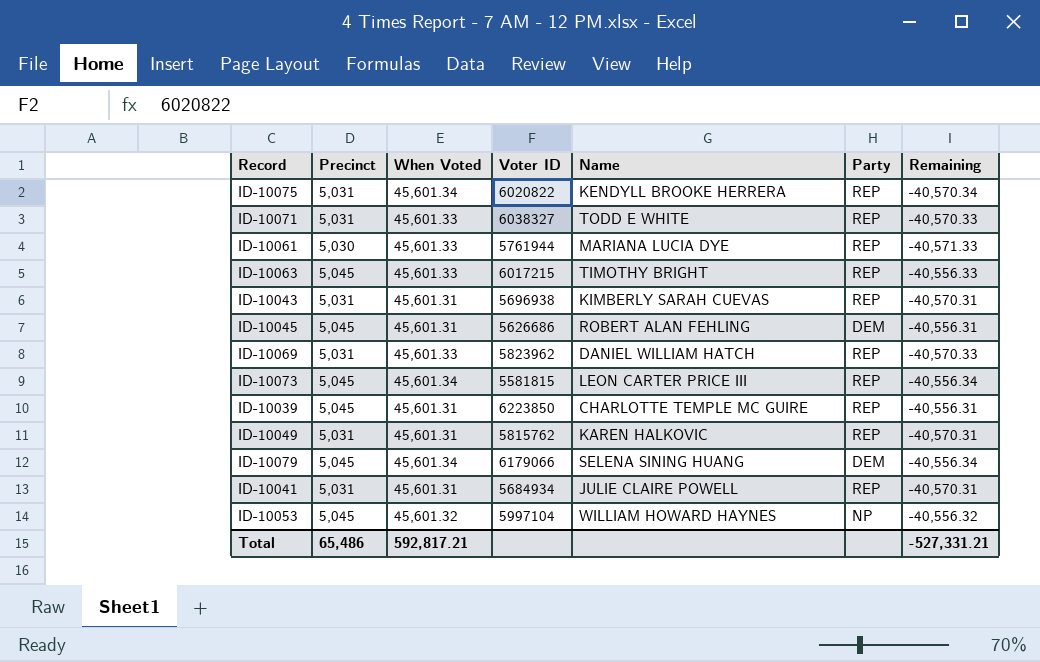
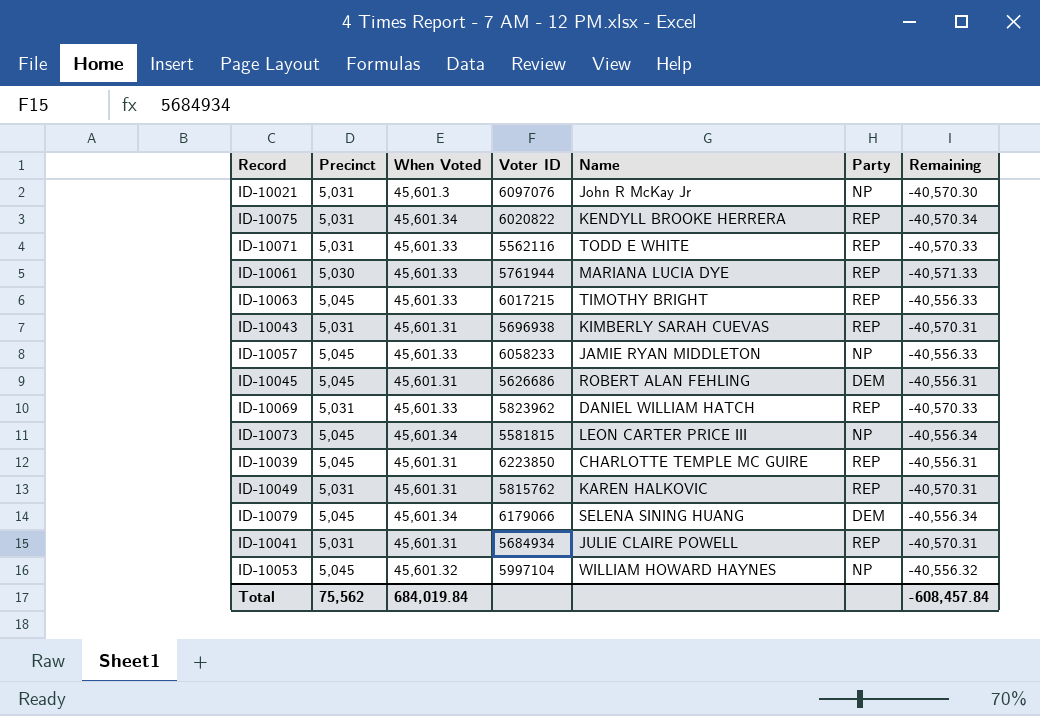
row ID-10021: none -> 5,031 | 45,601.3 | 6097076 | John R McKay Jr | NP | -40,570.30
ID-10071 | Voter ID: 6038327 -> 5562116
row ID-10057: none -> 5,045 | 45,601.33 | 6058233 | JAMIE RYAN MIDDLETON | NP | -40,556.33
ID-10073 | Party: REP -> NP
Total | Precinct: 65,486 -> 75,562
Total | When Voted: 592,817.21 -> 684,019.84
Total | Remaining: -527,331.21 -> -608,457.84

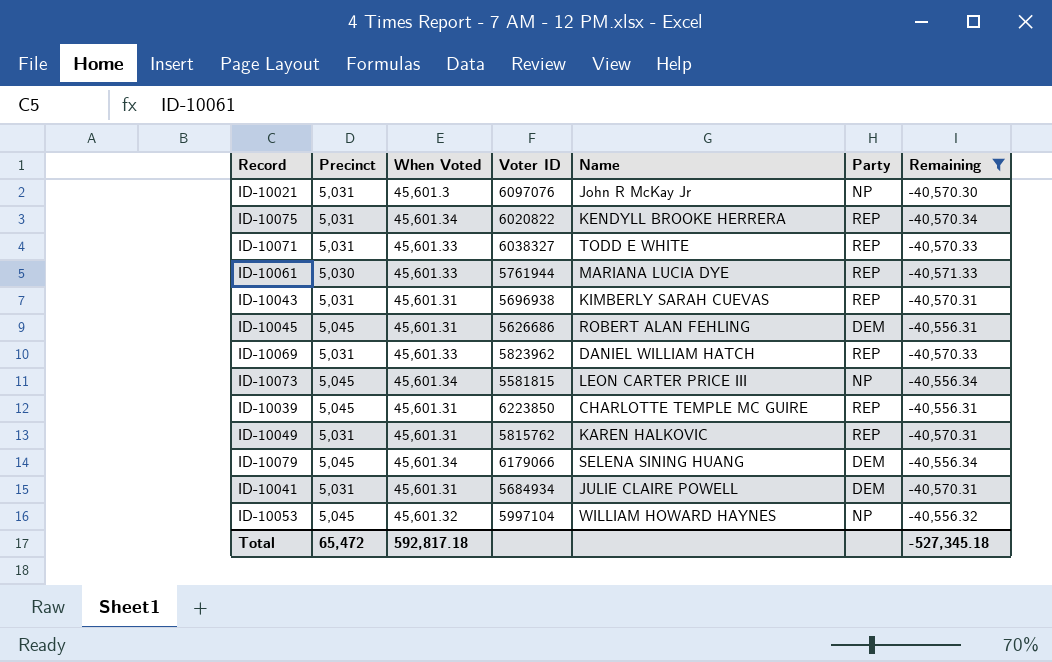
filter: none -> Remaining != -40,556.33
ID-10071 | Voter ID: 5562116 -> 6038327
ID-10041 | Party: REP -> DEM
Total | Precinct: 75,562 -> 65,472
Total | When Voted: 684,019.84 -> 592,817.18
Total | Remaining: -608,457.84 -> -527,345.18

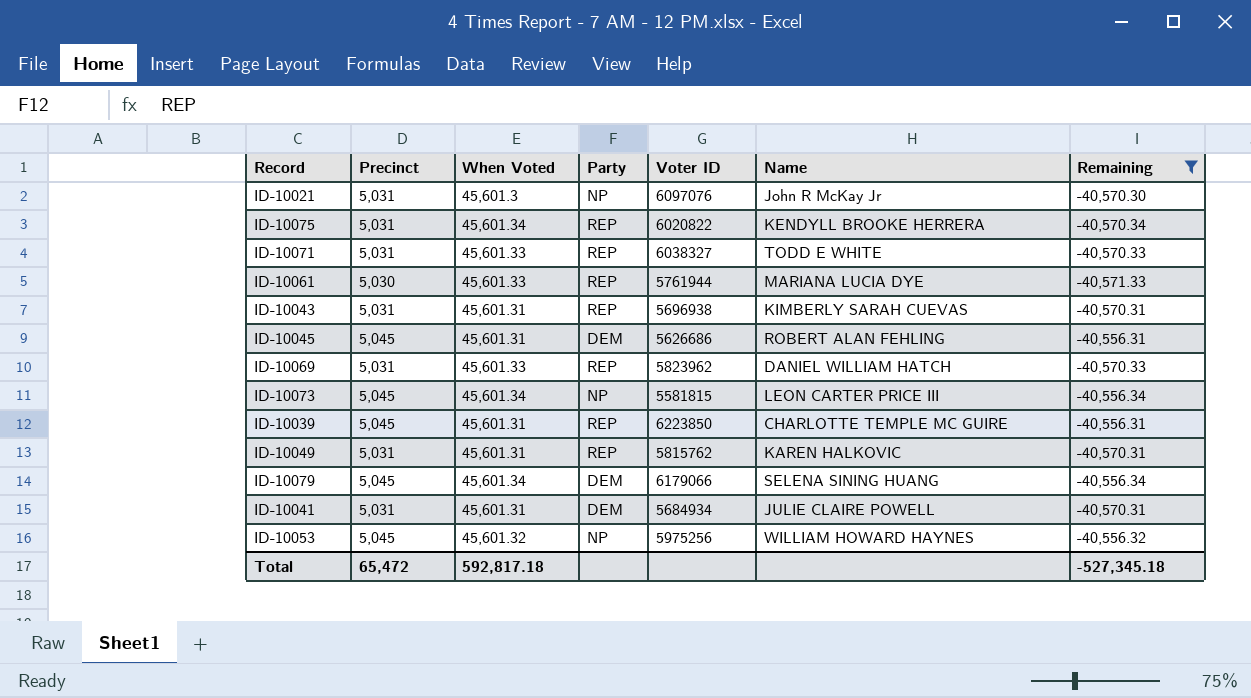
column Party | position: 6 -> 4
ID-10053 | Voter ID: 5997104 -> 5975256

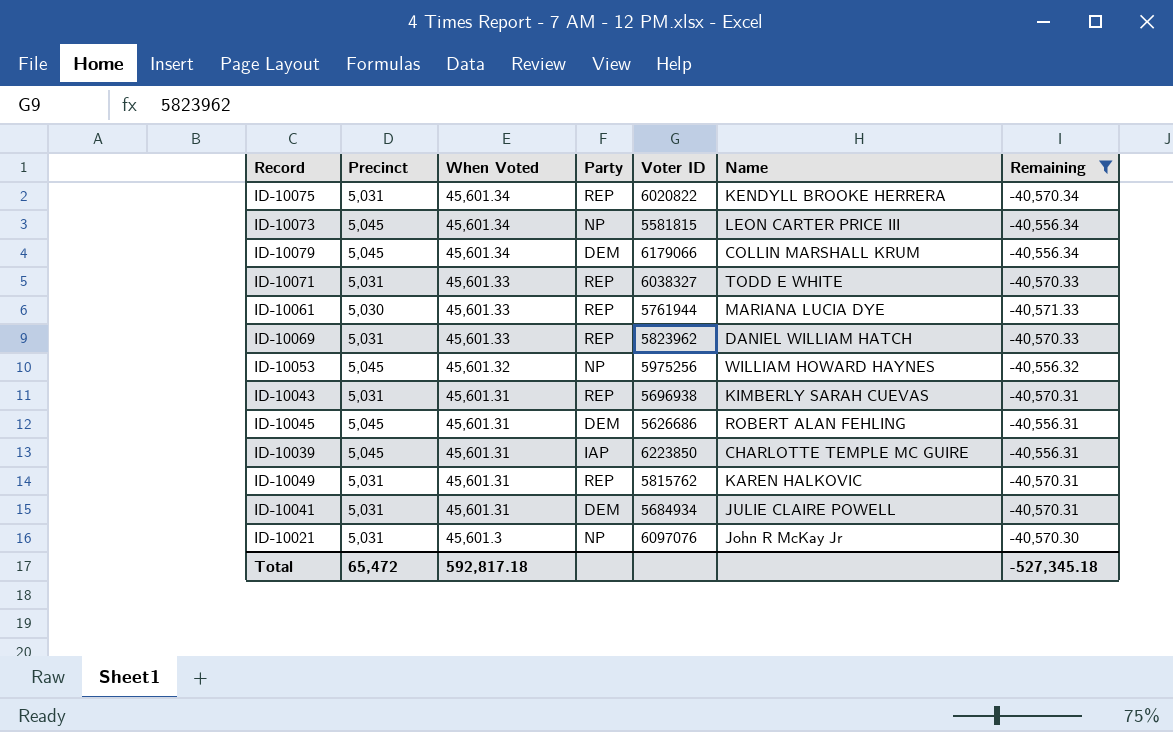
row order: none -> When Voted descending
ID-10079 | Name: SELENA SINING HUANG -> COLLIN MARSHALL KRUM
ID-10039 | Party: REP -> IAP

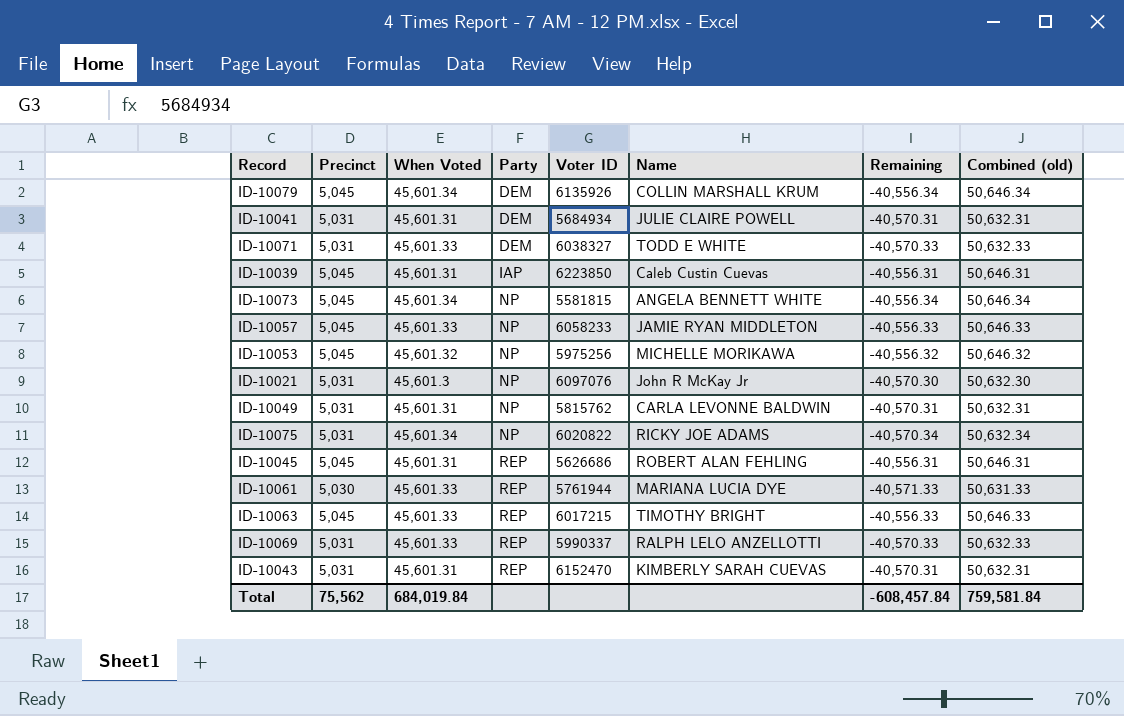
filter: Remaining != -40,556.33 -> none
row order: When Voted descending -> Party ascending
column Combined (old) | formula: none -> [Precinct] + [When Voted]
ID-10079 | Voter ID: 6179066 -> 6135926
ID-10071 | Party: REP -> DEM
ID-10039 | Name: CHARLOTTE TEMPLE MC GUIRE -> Caleb Custin Cuevas
ID-10073 | Name: LEON CARTER PRICE III -> ANGELA BENNETT WHITE
ID-10053 | Name: WILLIAM HOWARD HAYNES -> MICHELLE MORIKAWA
ID-10049 | Party: REP -> NP
ID-10049 | Name: KAREN HALKOVIC -> CARLA LEVONNE BALDWIN
ID-10075 | Party: REP -> NP
ID-10075 | Name: KENDYLL BROOKE HERRERA -> RICKY JOE ADAMS
ID-10045 | Party: DEM -> REP
ID-10069 | Voter ID: 5823962 -> 5990337
ID-10069 | Name: DANIEL WILLIAM HATCH -> RALPH LELO ANZELLOTTI
ID-10043 | Voter ID: 5696938 -> 6152470
Total | Precinct: 65,472 -> 75,562
Total | When Voted: 592,817.18 -> 684,019.84
Total | Remaining: -527,345.18 -> -608,457.84

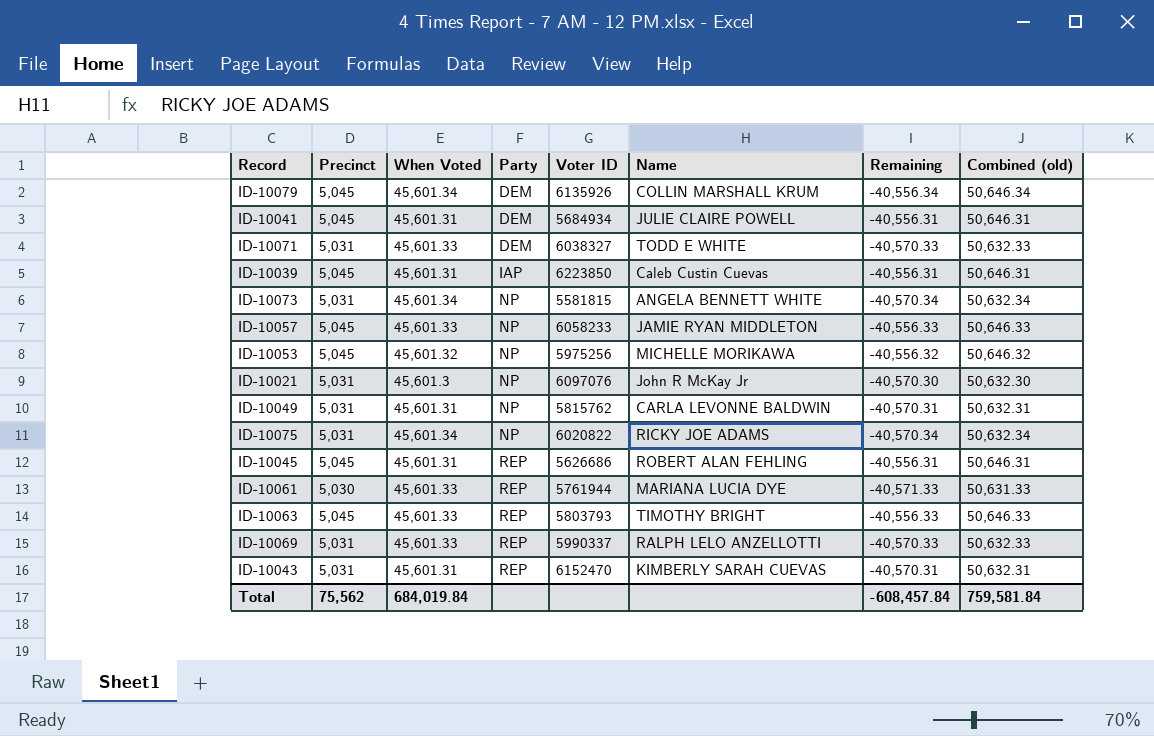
ID-10041 | Precinct: 5,031 -> 5,045
ID-10041 | Remaining: -40,570.31 -> -40,556.31
ID-10041 | Combined (old): 50,632.31 -> 50,646.31
ID-10073 | Precinct: 5,045 -> 5,031
ID-10073 | Remaining: -40,556.34 -> -40,570.34
ID-10073 | Combined (old): 50,646.34 -> 50,632.34
ID-10063 | Voter ID: 6017215 -> 5803793

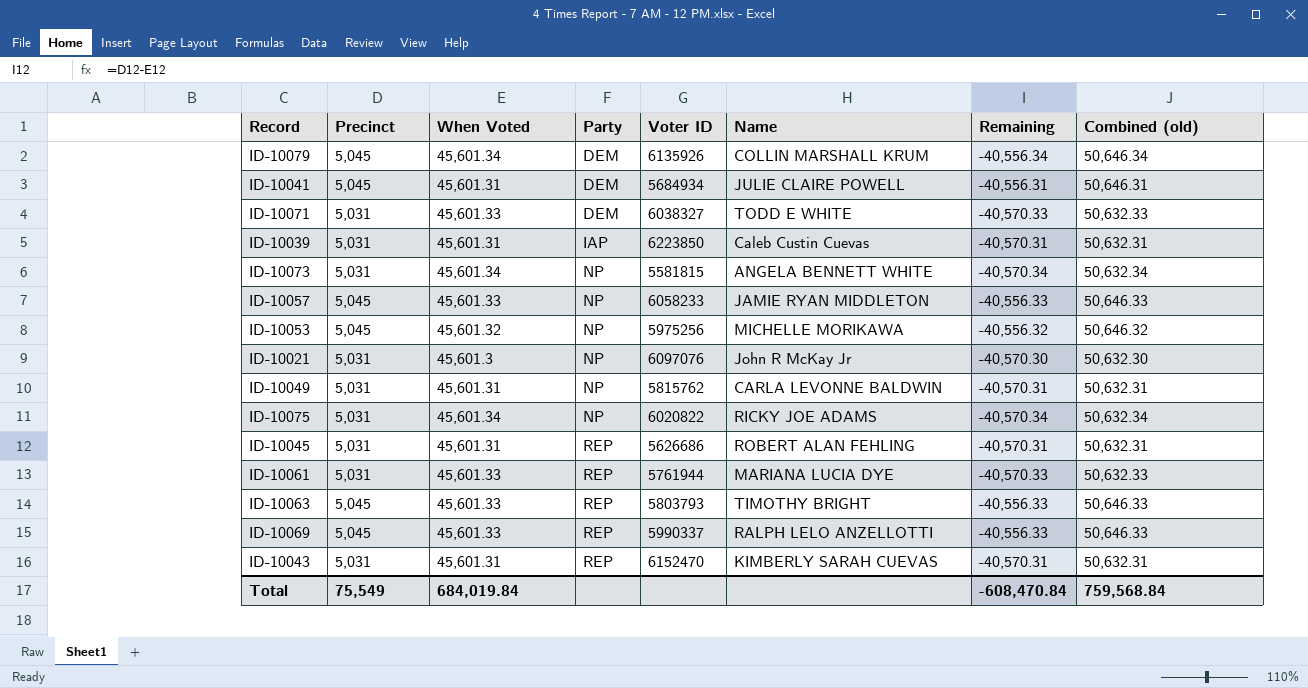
ID-10039 | Precinct: 5,045 -> 5,031
ID-10039 | Remaining: -40,556.31 -> -40,570.31
ID-10039 | Combined (old): 50,646.31 -> 50,632.31
ID-10045 | Precinct: 5,045 -> 5,031
ID-10045 | Remaining: -40,556.31 -> -40,570.31
ID-10045 | Combined (old): 50,646.31 -> 50,632.31
ID-10061 | Precinct: 5,030 -> 5,031
ID-10061 | Remaining: -40,571.33 -> -40,570.33
ID-10061 | Combined (old): 50,631.33 -> 50,632.33
ID-10069 | Precinct: 5,031 -> 5,045
ID-10069 | Remaining: -40,570.33 -> -40,556.33
ID-10069 | Combined (old): 50,632.33 -> 50,646.33
Total | Precinct: 75,562 -> 75,549
Total | Remaining: -608,457.84 -> -608,470.84
Total | Combined (old): 759,581.84 -> 759,568.84

